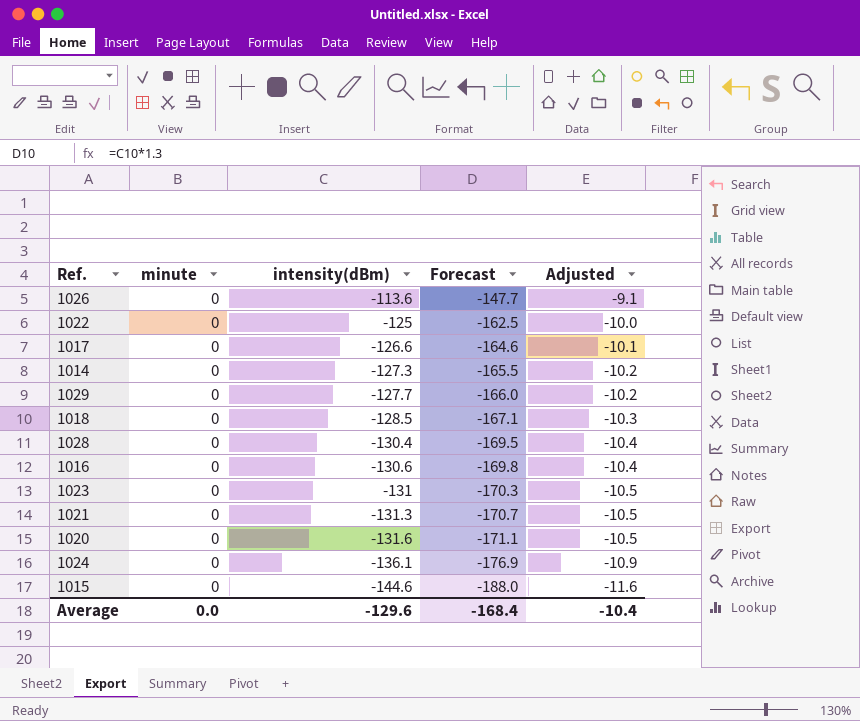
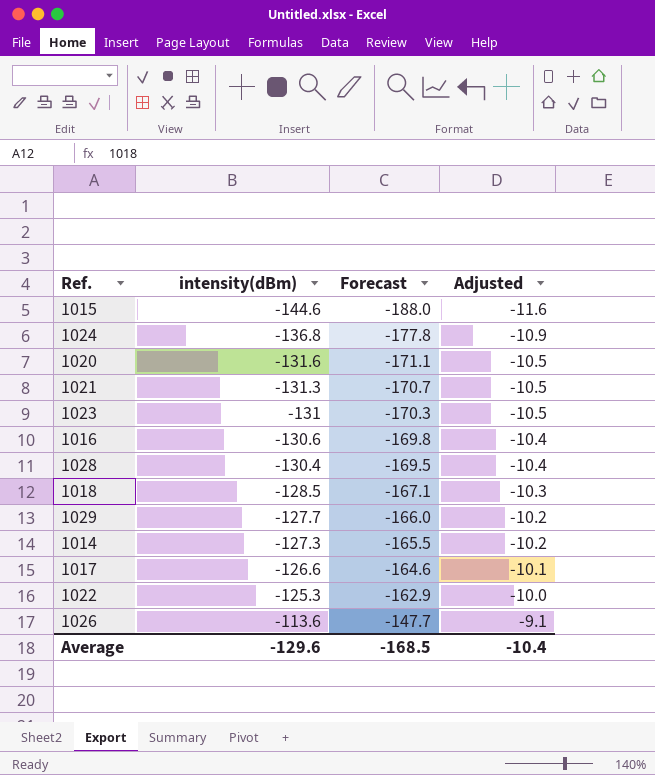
row order: intensity(dBm) descending -> intensity(dBm) ascending
column minute | position: 2 -> none
1024 | intensity(dBm): -136.1 -> -136.8
1024 | Forecast: -176.9 -> -177.8
1022 | intensity(dBm): -125 -> -125.3
1022 | Forecast: -162.5 -> -162.9
Average | Forecast: -168.4 -> -168.5

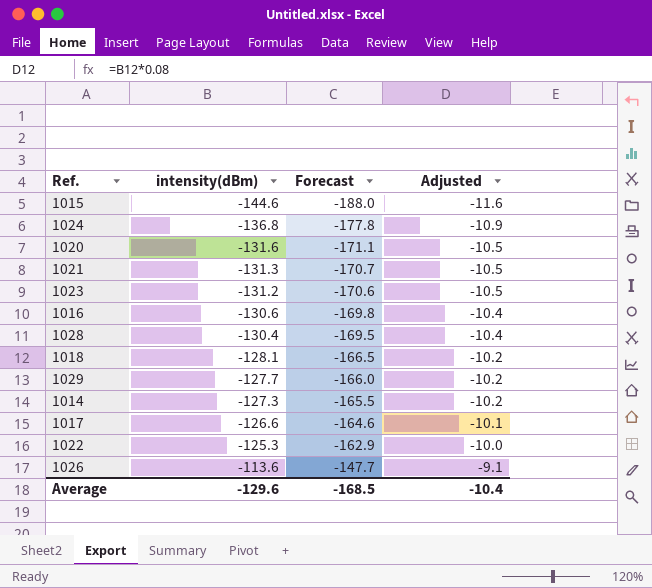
1023 | intensity(dBm): -131 -> -131.2
1023 | Forecast: -170.3 -> -170.6
1018 | intensity(dBm): -128.5 -> -128.1
1018 | Forecast: -167.1 -> -166.5
1018 | Adjusted: -10.3 -> -10.2

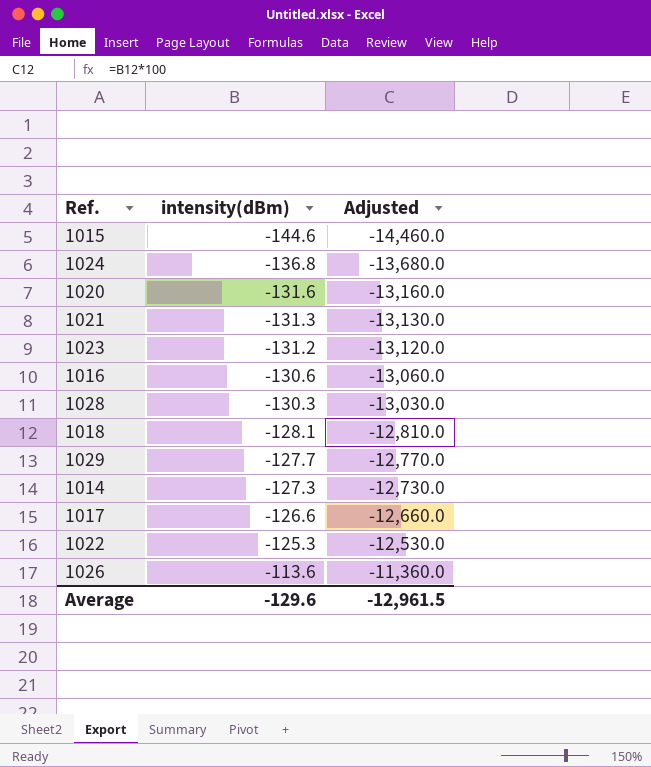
column Forecast | formula: [intensity(dBm)] * 1.3 -> none
column Adjusted | formula: [intensity(dBm)] * 0.08 -> [intensity(dBm)] * 100
1028 | intensity(dBm): -130.4 -> -130.3
Average | Adjusted: -10.4 -> -12,961.5

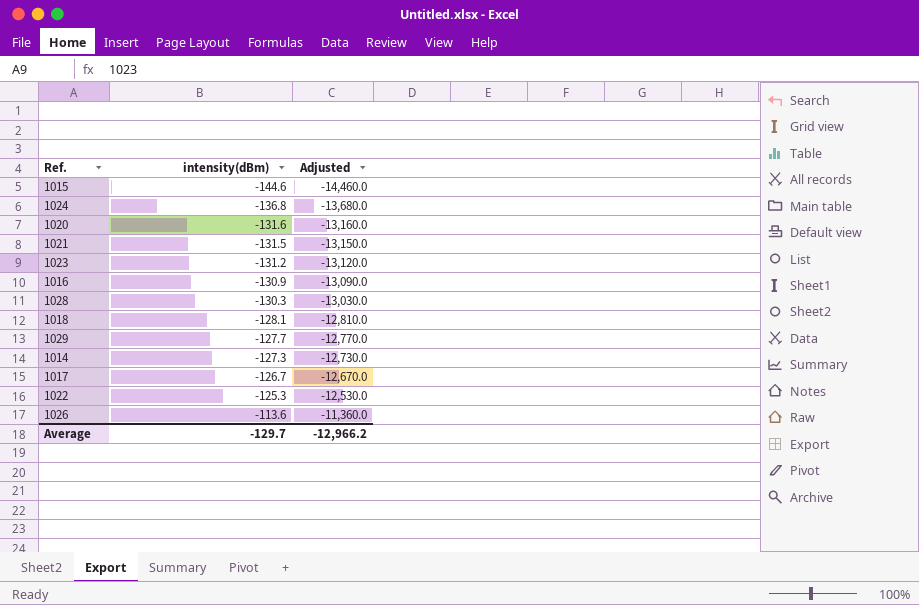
1021 | intensity(dBm): -131.3 -> -131.5
1021 | Adjusted: -13,130.0 -> -13,150.0
1016 | intensity(dBm): -130.6 -> -130.9
1016 | Adjusted: -13,060.0 -> -13,090.0
1017 | intensity(dBm): -126.6 -> -126.7
1017 | Adjusted: -12,660.0 -> -12,670.0
Average | intensity(dBm): -129.6 -> -129.7
Average | Adjusted: -12,961.5 -> -12,966.2

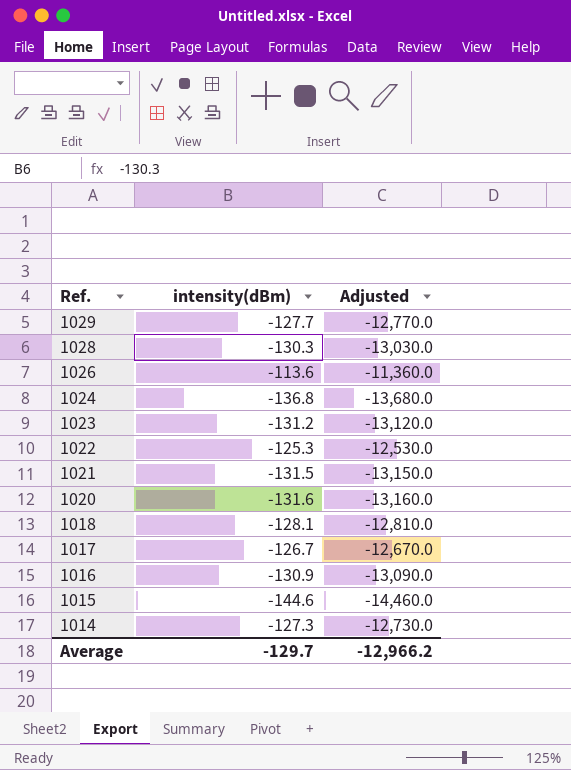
row order: intensity(dBm) ascending -> Ref. descending

